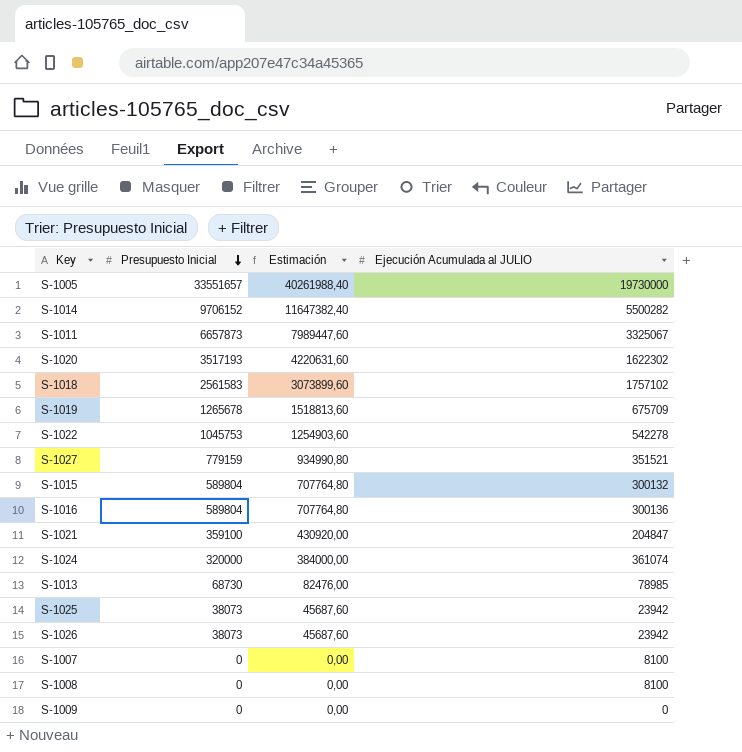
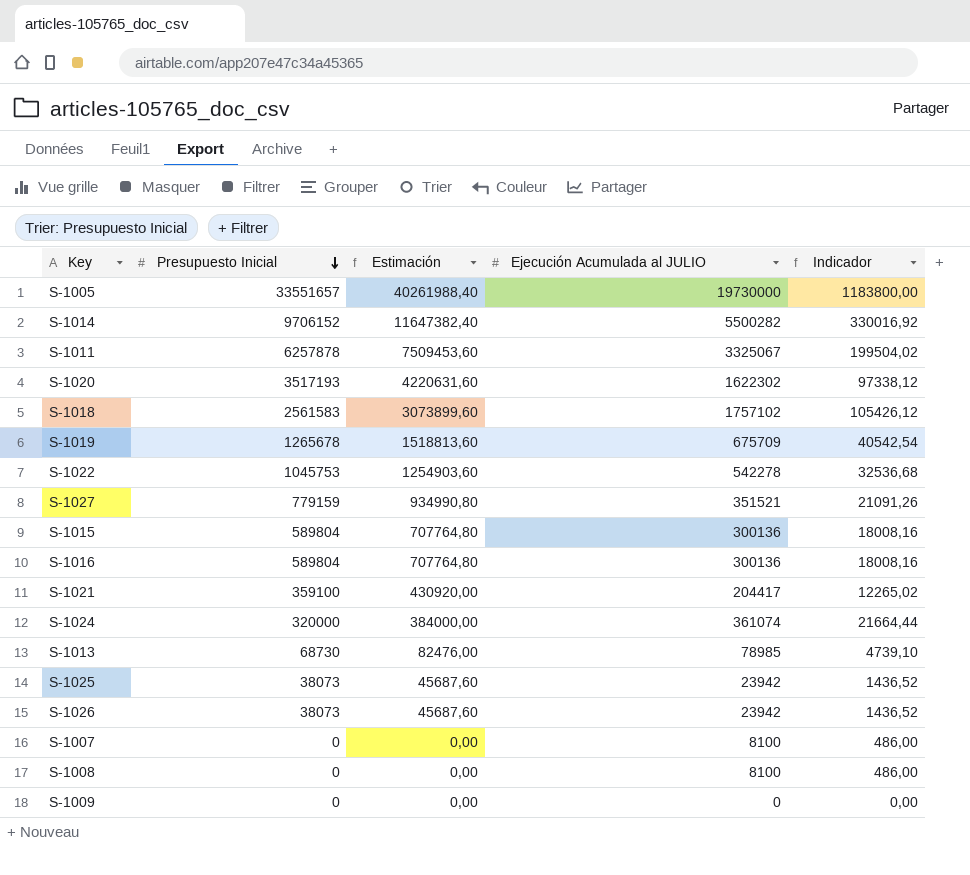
column Indicador | formula: none -> [Ejecución Acumulada al JULIO] * 0,06
S-1011 | Presupuesto Inicial: 6657873 -> 6257878
S-1011 | Estimación: 7989447,60 -> 7509453,60
S-1015 | Ejecución Acumulada al JULIO: 300132 -> 300136
S-1021 | Ejecución Acumulada al JULIO: 204847 -> 204417

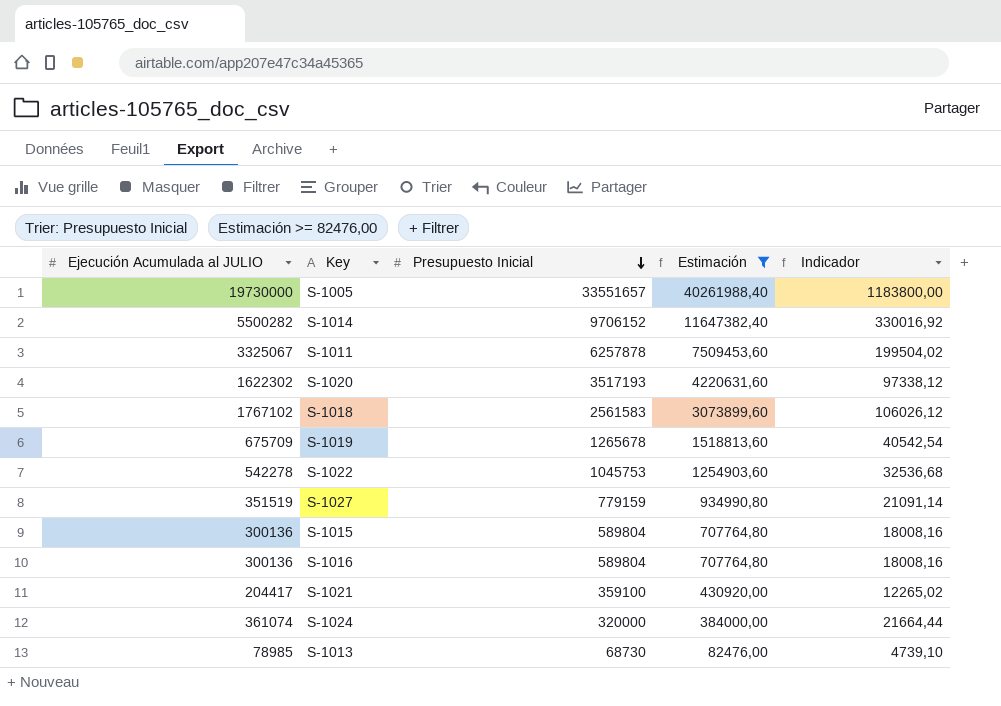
filter: none -> Estimación >= 82476,00
column Ejecución Acumulada al JULIO | position: 4 -> 1
S-1018 | Ejecución Acumulada al JULIO: 1757102 -> 1767102
S-1018 | Indicador: 105426,12 -> 106026,12
S-1027 | Ejecución Acumulada al JULIO: 351521 -> 351519
S-1027 | Indicador: 21091,26 -> 21091,14

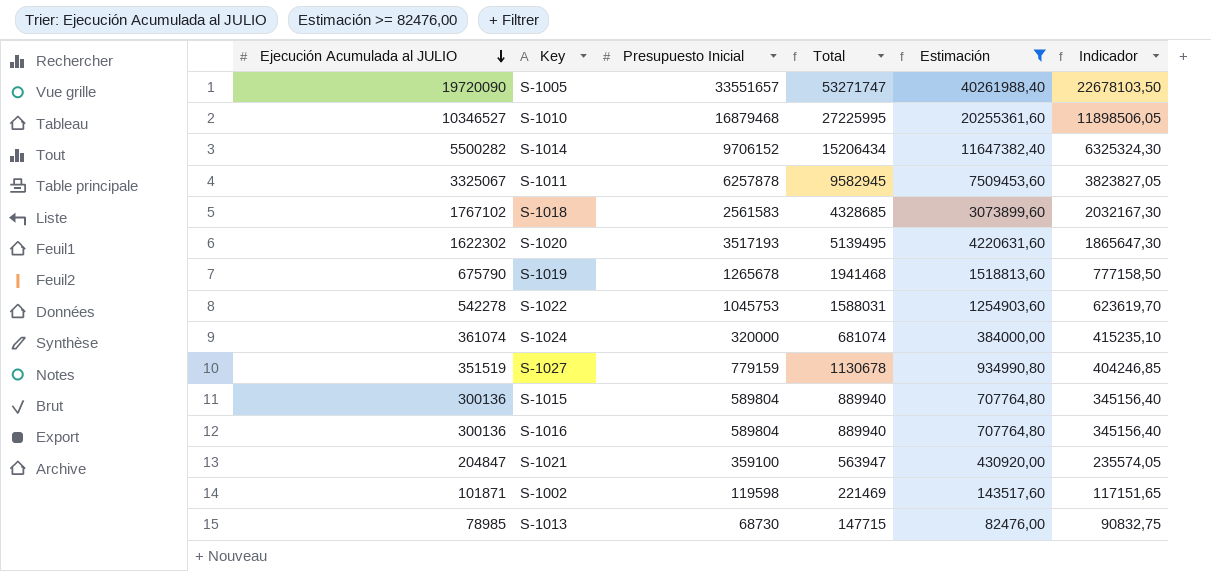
row order: Presupuesto Inicial descending -> Ejecución Acumulada al JULIO descending
column Total | formula: none -> [Ejecución Acumulada al JULIO] + [Presupuesto Inicial]
column Indicador | formula: [Ejecución Acumulada al JULIO] * 0,06 -> [Ejecución Acumulada al JULIO] * 1,15
S-1005 | Ejecución Acumulada al JULIO: 19730000 -> 19720090
row S-1010: none -> 10346527 | 16879468 | 27225995 | 20255361,60 | 11898506,05
S-1019 | Ejecución Acumulada al JULIO: 675709 -> 675790
S-1021 | Ejecución Acumulada al JULIO: 204417 -> 204847
row S-1002: none -> 101871 | 119598 | 221469 | 143517,60 | 117151,65

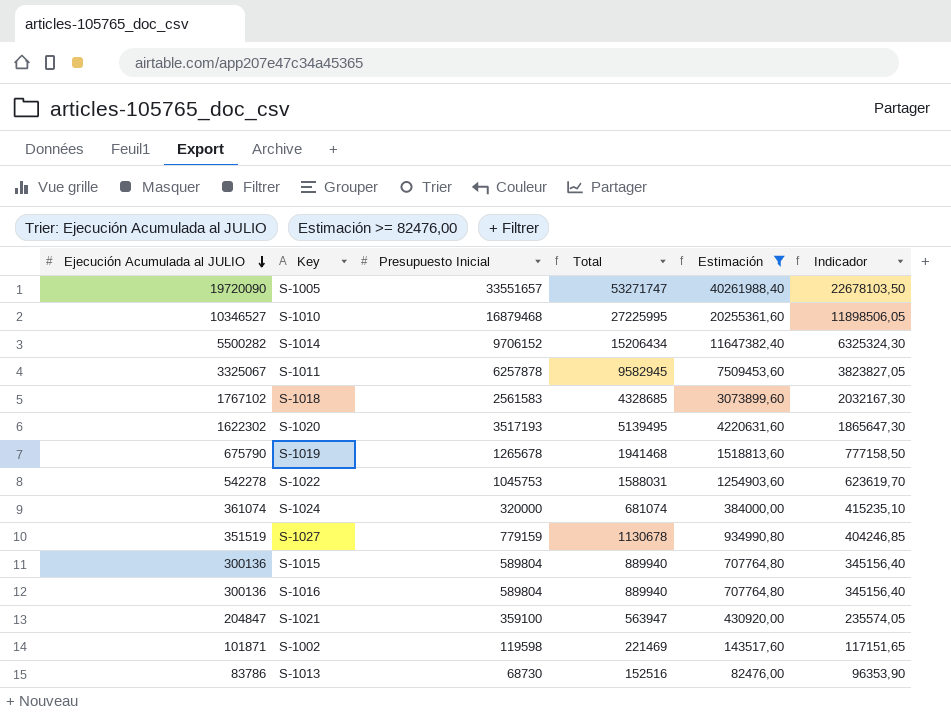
S-1013 | Ejecución Acumulada al JULIO: 78985 -> 83786
S-1013 | Total: 147715 -> 152516
S-1013 | Indicador: 90832,75 -> 96353,90

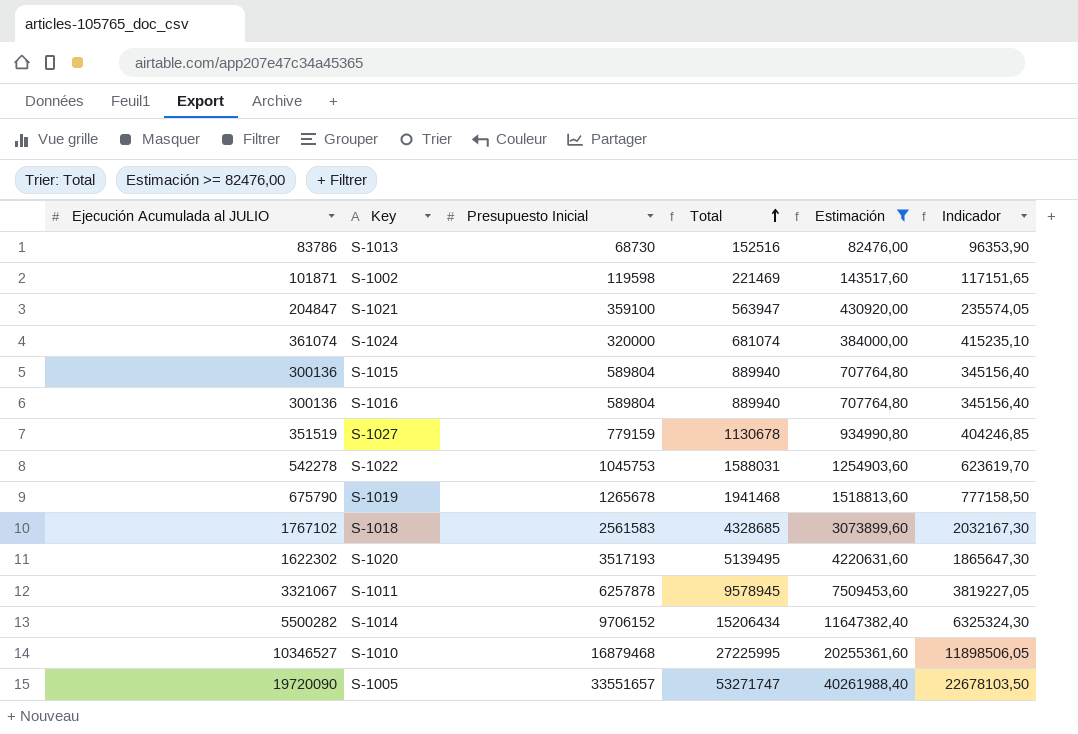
row order: Ejecución Acumulada al JULIO descending -> Total ascending
S-1011 | Ejecución Acumulada al JULIO: 3325067 -> 3321067
S-1011 | Total: 9582945 -> 9578945
S-1011 | Indicador: 3823827,05 -> 3819227,05

